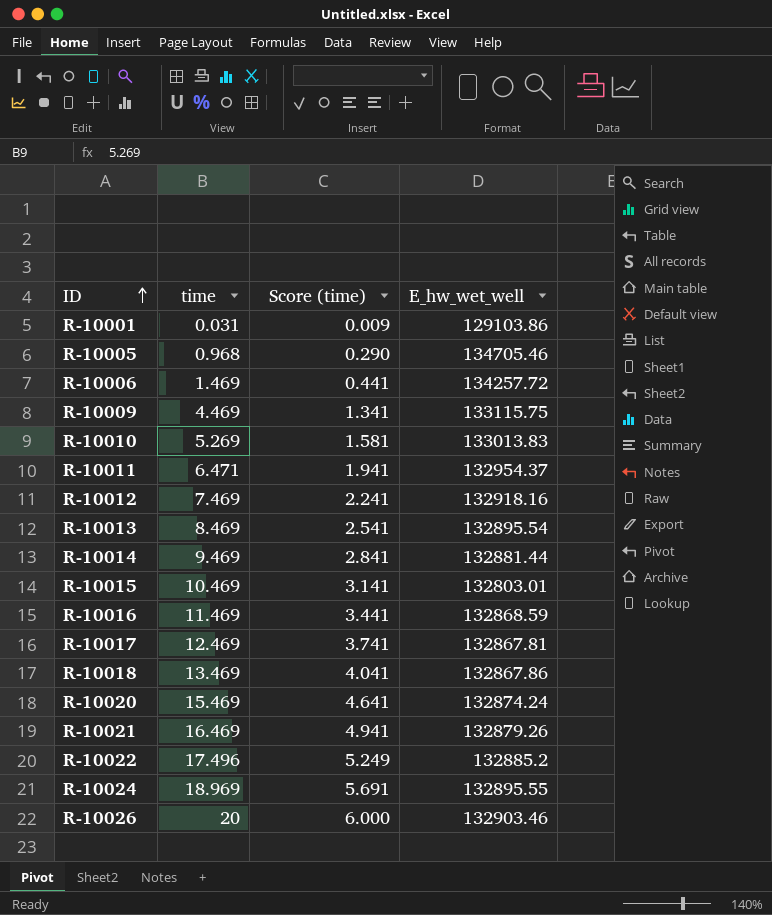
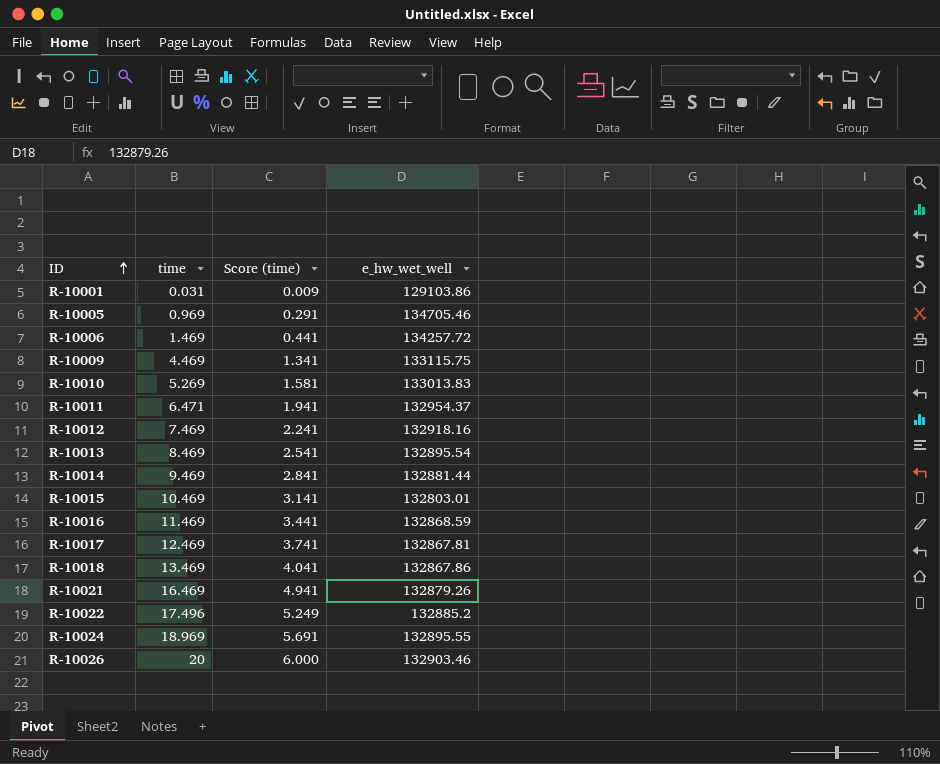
column name: E_hw_wet_well -> e_hw_wet_well
row R-10020: 15.469 | 4.641 | 132874.24 -> none
R-10005 | time: 0.968 -> 0.969
R-10005 | Score (time): 0.290 -> 0.291

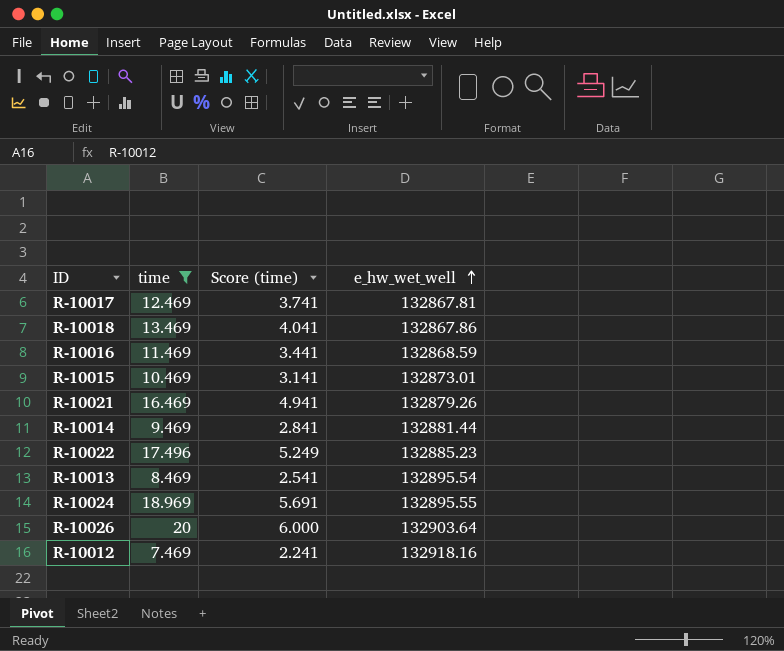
filter: none -> time >= 7.469
row order: ID ascending -> e_hw_wet_well ascending
R-10015 | e_hw_wet_well: 132803.01 -> 132873.01
R-10022 | e_hw_wet_well: 132885.2 -> 132885.23
R-10026 | e_hw_wet_well: 132903.46 -> 132903.64

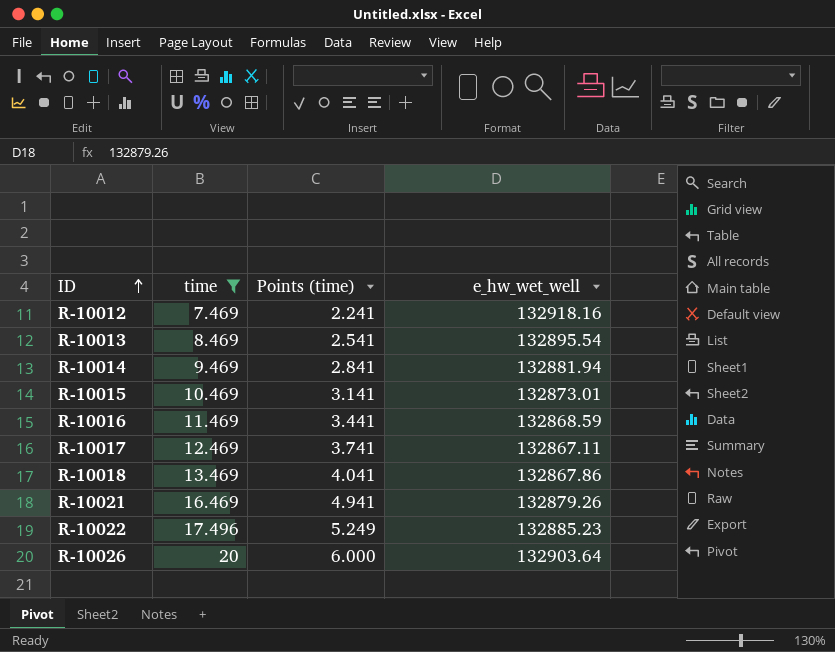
row order: e_hw_wet_well ascending -> ID ascending
column name: Score (time) -> Points (time)
row R-10024: 18.969 | 5.691 | 132895.55 -> none
R-10014 | e_hw_wet_well: 132881.44 -> 132881.94
R-10017 | e_hw_wet_well: 132867.81 -> 132867.11

